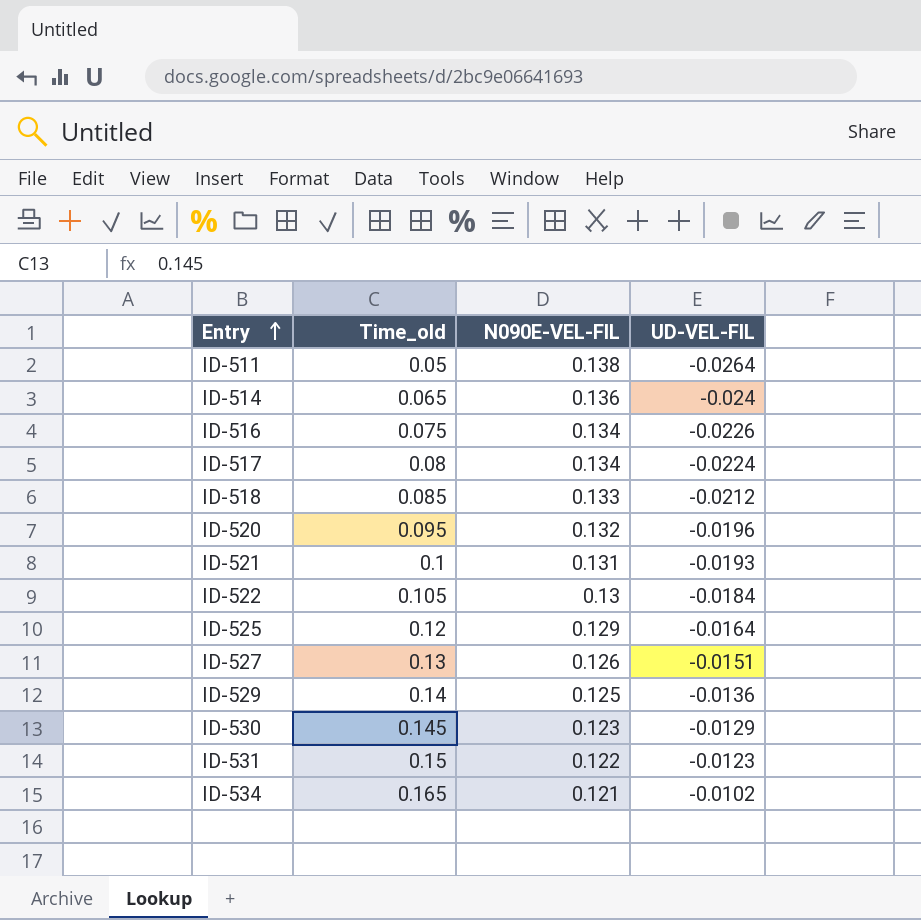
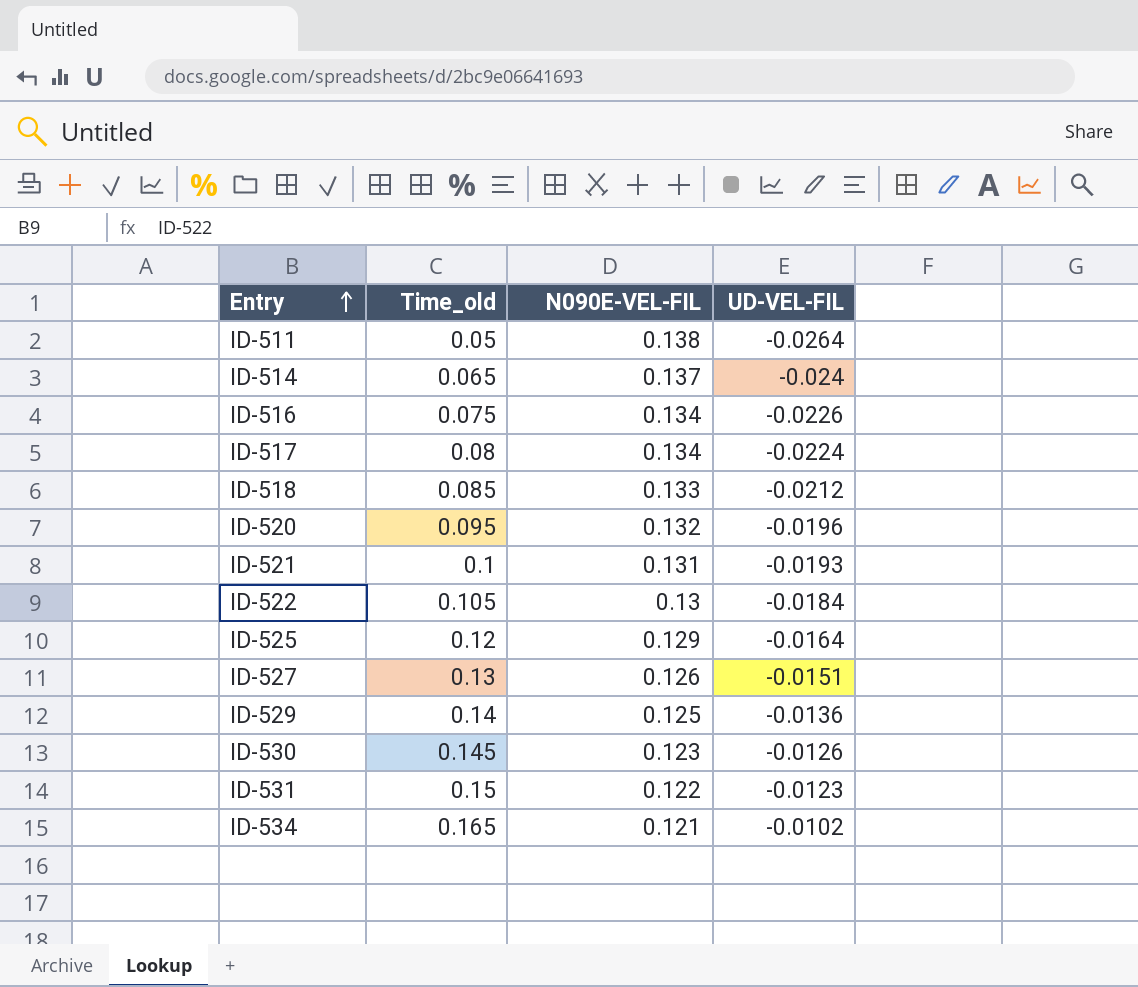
ID-514 | N090E-VEL-FIL: 0.136 -> 0.137
ID-530 | UD-VEL-FIL: -0.0129 -> -0.0126

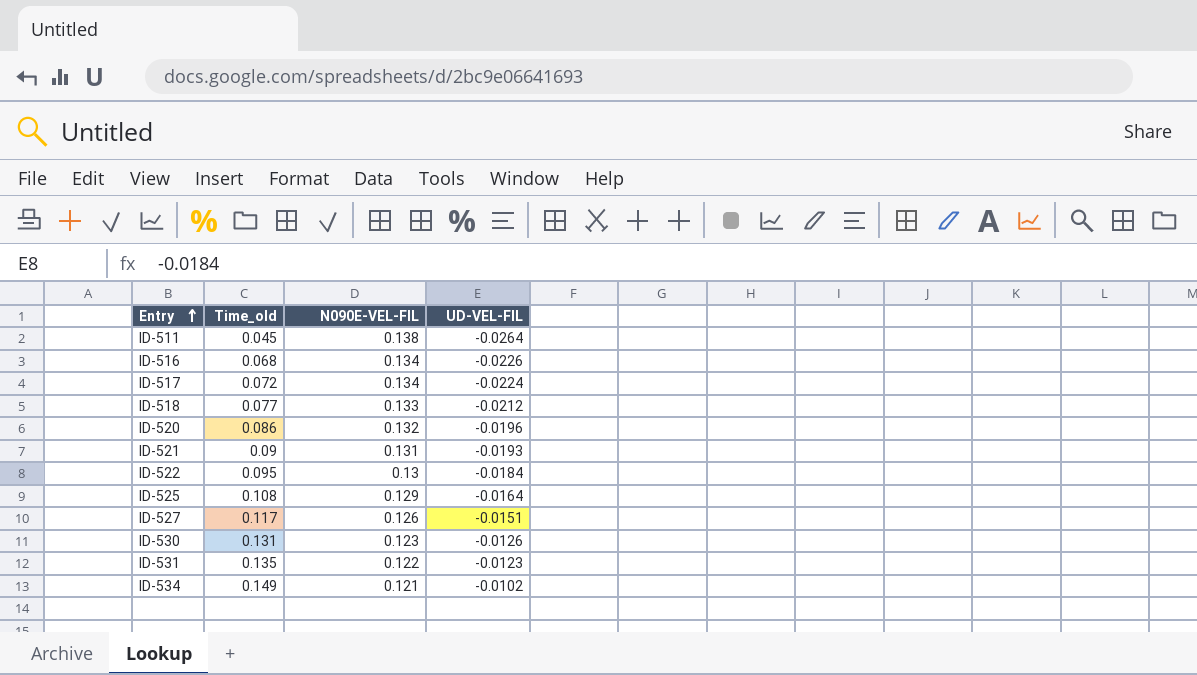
row ID-514: 0.065 | 0.137 | -0.024 -> none
row ID-529: 0.14 | 0.125 | -0.0136 -> none
ID-511 | Time_old: 0.05 -> 0.045
ID-516 | Time_old: 0.075 -> 0.068
ID-517 | Time_old: 0.08 -> 0.072
ID-518 | Time_old: 0.085 -> 0.077
ID-520 | Time_old: 0.095 -> 0.086
ID-521 | Time_old: 0.1 -> 0.09
ID-522 | Time_old: 0.105 -> 0.095
ID-525 | Time_old: 0.12 -> 0.108
ID-527 | Time_old: 0.13 -> 0.117
ID-530 | Time_old: 0.145 -> 0.131
ID-531 | Time_old: 0.15 -> 0.135
ID-534 | Time_old: 0.165 -> 0.149

